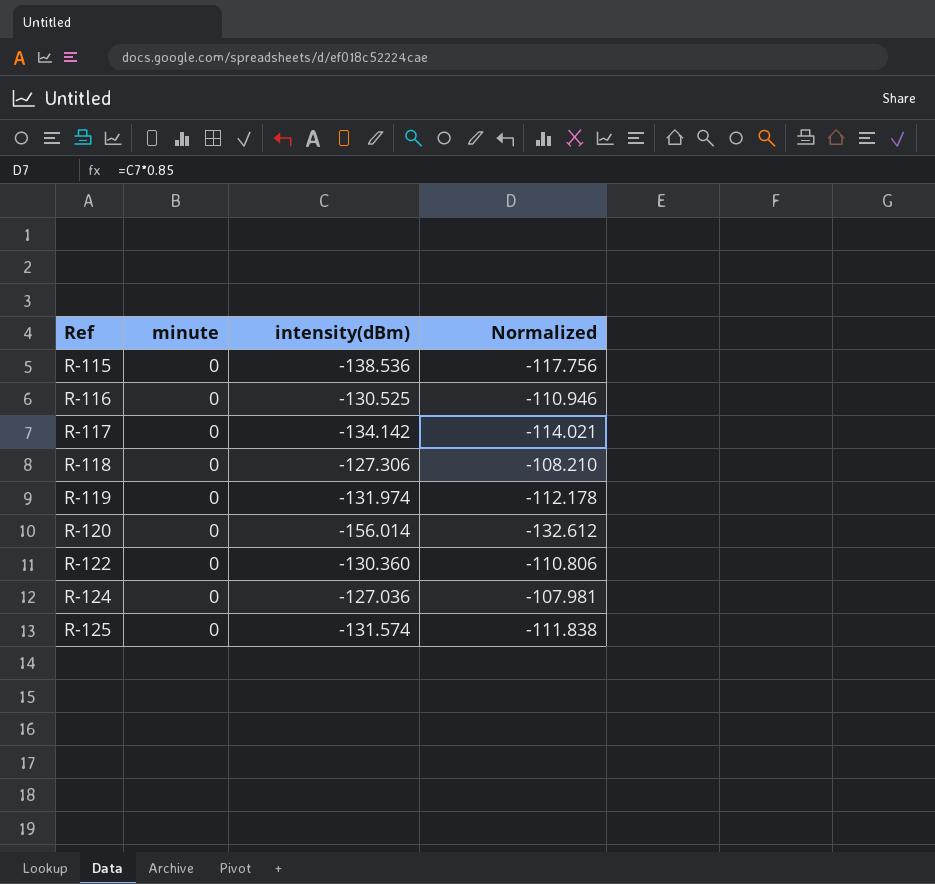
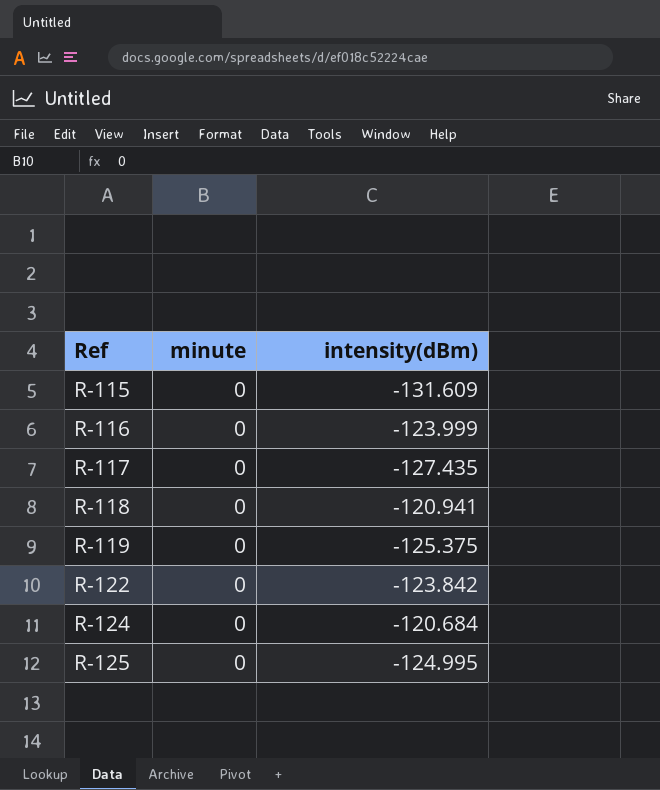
column Normalized | formula: [intensity(dBm)] * 0.85 -> none
row R-120: 0 | -156.014 | -132.612 -> none
R-115 | intensity(dBm): -138.536 -> -131.609
R-116 | intensity(dBm): -130.525 -> -123.999
R-117 | intensity(dBm): -134.142 -> -127.435
R-118 | intensity(dBm): -127.306 -> -120.941
R-119 | intensity(dBm): -131.974 -> -125.375
R-122 | intensity(dBm): -130.360 -> -123.842
R-124 | intensity(dBm): -127.036 -> -120.684
R-125 | intensity(dBm): -131.574 -> -124.995

